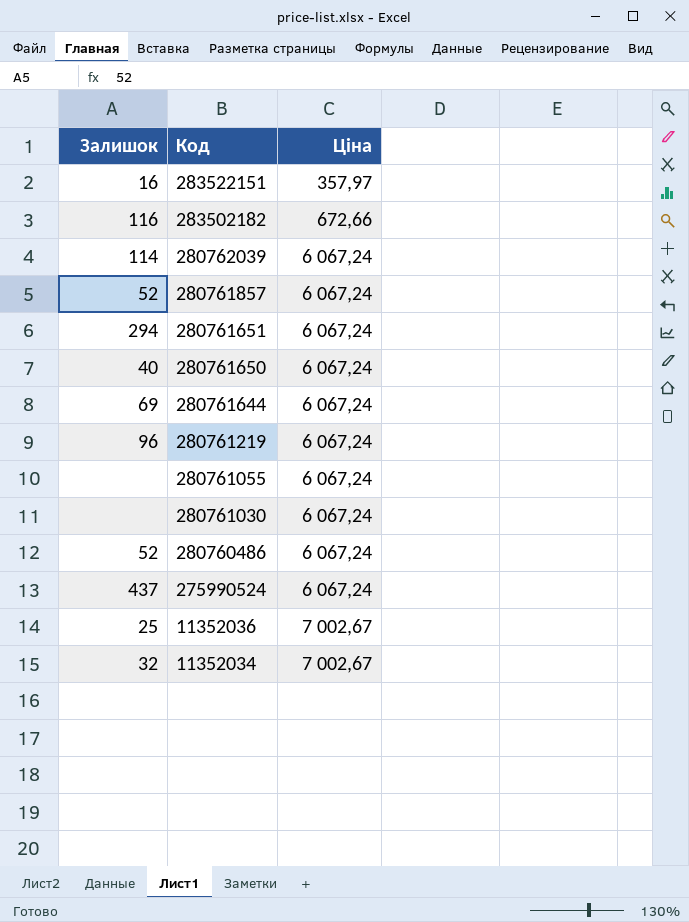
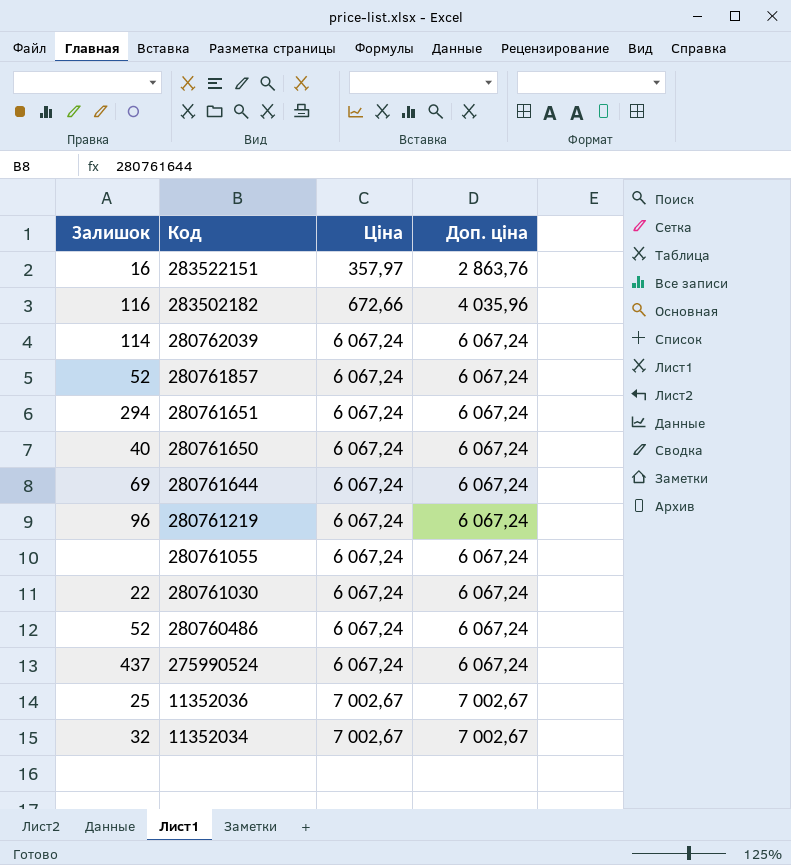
column Доп. ціна | position: none -> 4
280761030 | Залишок: none -> 22

